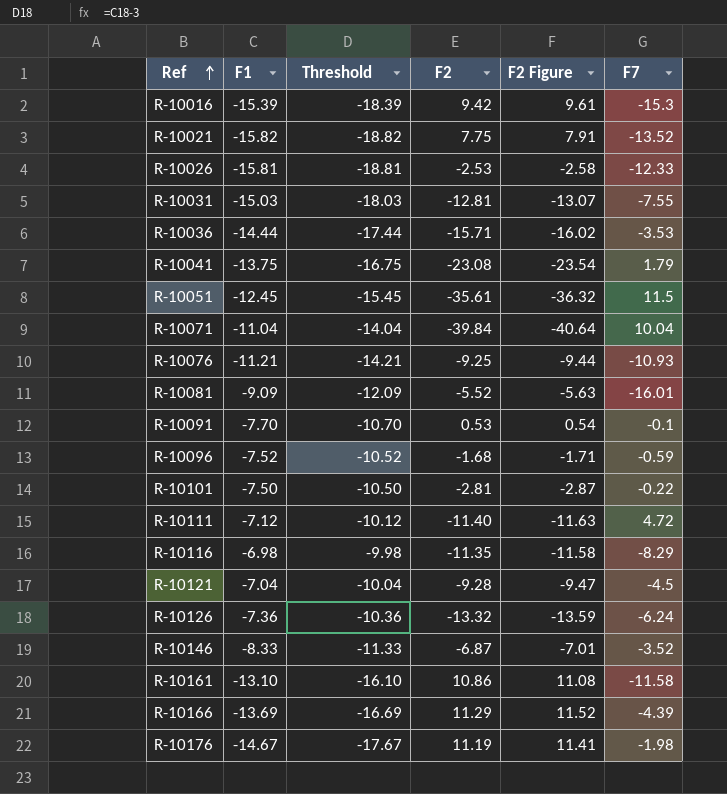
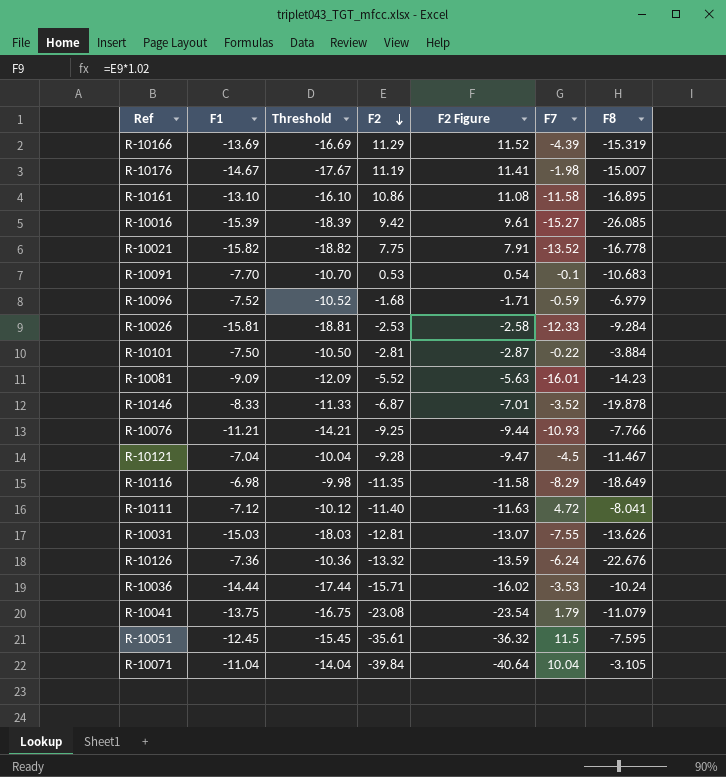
row order: Ref ascending -> F2 descending
column F8 | position: none -> 7
R-10016 | F7: -15.3 -> -15.27

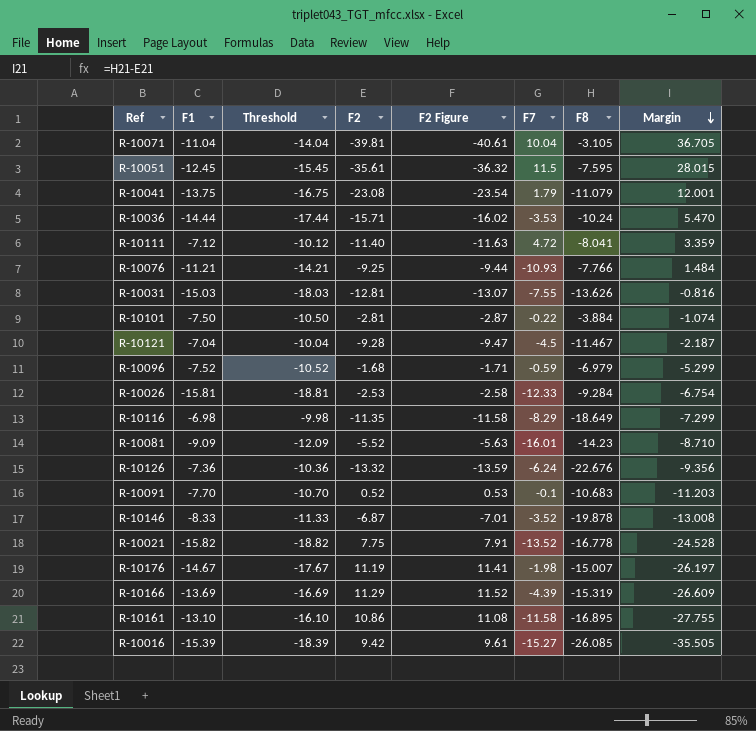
row order: F2 descending -> Margin descending
column Margin | formula: none -> [F8] - [F2]
R-10071 | F2: -39.84 -> -39.81
R-10071 | F2 Figure: -40.64 -> -40.61
R-10091 | F2: 0.53 -> 0.52
R-10091 | F2 Figure: 0.54 -> 0.53

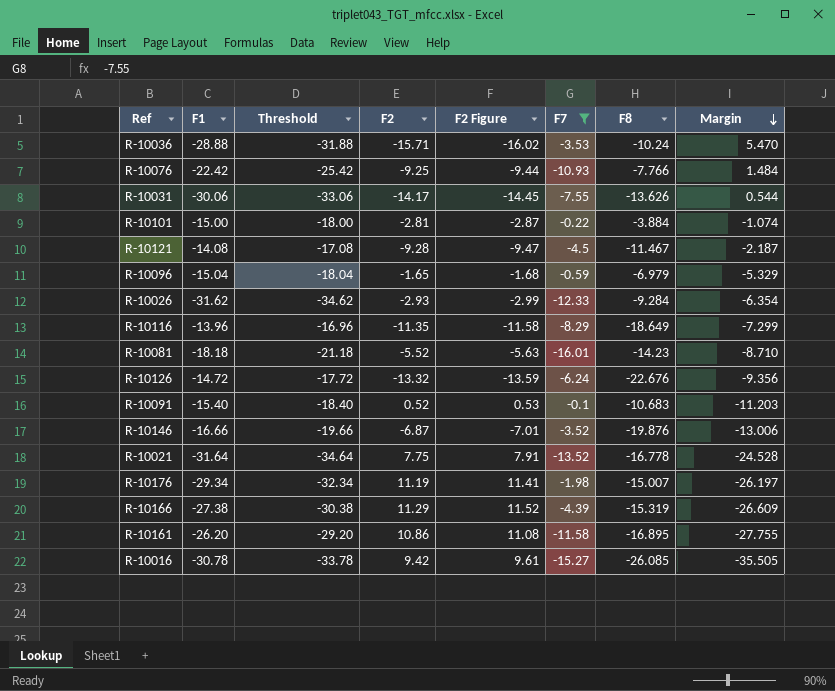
filter: none -> F7 <= -0.1
R-10036 | F1: -14.44 -> -28.88
R-10036 | Threshold: -17.44 -> -31.88
R-10076 | F1: -11.21 -> -22.42
R-10076 | Threshold: -14.21 -> -25.42
R-10031 | F1: -15.03 -> -30.06
R-10031 | Threshold: -18.03 -> -33.06
R-10031 | F2: -12.81 -> -14.17
R-10031 | F2 Figure: -13.07 -> -14.45
R-10031 | Margin: -0.816 -> 0.544
R-10101 | F1: -7.50 -> -15.00
R-10101 | Threshold: -10.50 -> -18.00
R-10121 | F1: -7.04 -> -14.08
R-10121 | Threshold: -10.04 -> -17.08
R-10096 | F1: -7.52 -> -15.04
R-10096 | Threshold: -10.52 -> -18.04
R-10096 | F2: -1.68 -> -1.65
R-10096 | F2 Figure: -1.71 -> -1.68
R-10096 | Margin: -5.299 -> -5.329
R-10026 | F1: -15.81 -> -31.62
R-10026 | Threshold: -18.81 -> -34.62
R-10026 | F2: -2.53 -> -2.93
R-10026 | F2 Figure: -2.58 -> -2.99
R-10026 | Margin: -6.754 -> -6.354
R-10116 | F1: -6.98 -> -13.96
R-10116 | Threshold: -9.98 -> -16.96
R-10081 | F1: -9.09 -> -18.18
R-10081 | Threshold: -12.09 -> -21.18
R-10126 | F1: -7.36 -> -14.72
R-10126 | Threshold: -10.36 -> -17.72
R-10091 | F1: -7.70 -> -15.40
R-10091 | Threshold: -10.70 -> -18.40
R-10146 | F1: -8.33 -> -16.66
R-10146 | Threshold: -11.33 -> -19.66
R-10146 | F8: -19.878 -> -19.876
R-10146 | Margin: -13.008 -> -13.006
R-10021 | F1: -15.82 -> -31.64
R-10021 | Threshold: -18.82 -> -34.64
R-10176 | F1: -14.67 -> -29.34
R-10176 | Threshold: -17.67 -> -32.34
R-10166 | F1: -13.69 -> -27.38
R-10166 | Threshold: -16.69 -> -30.38
R-10161 | F1: -13.10 -> -26.20
R-10161 | Threshold: -16.10 -> -29.20
R-10016 | F1: -15.39 -> -30.78
R-10016 | Threshold: -18.39 -> -33.78

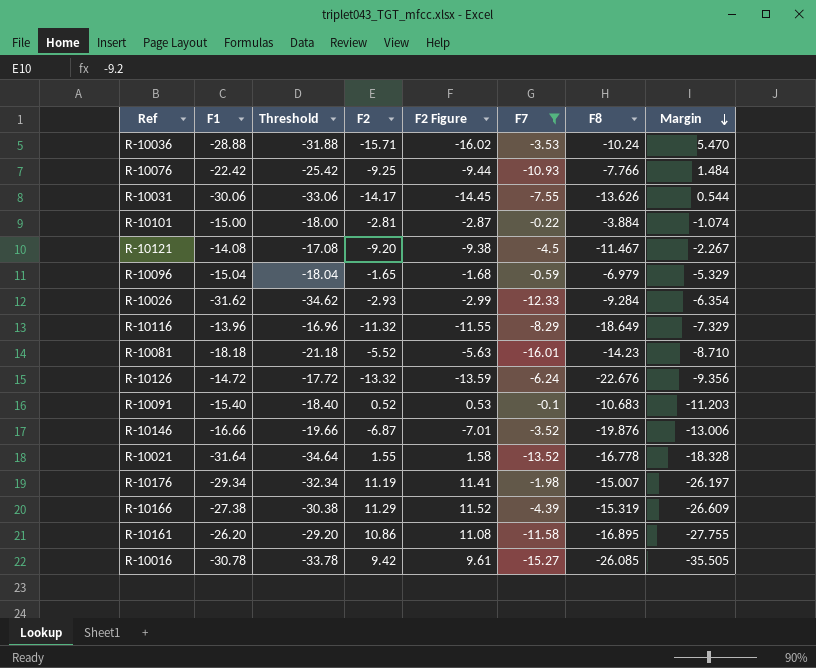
R-10121 | F2: -9.28 -> -9.20
R-10121 | F2 Figure: -9.47 -> -9.38
R-10121 | Margin: -2.187 -> -2.267
R-10116 | F2: -11.35 -> -11.32
R-10116 | F2 Figure: -11.58 -> -11.55
R-10116 | Margin: -7.299 -> -7.329
R-10021 | F2: 7.75 -> 1.55
R-10021 | F2 Figure: 7.91 -> 1.58
R-10021 | Margin: -24.528 -> -18.328

